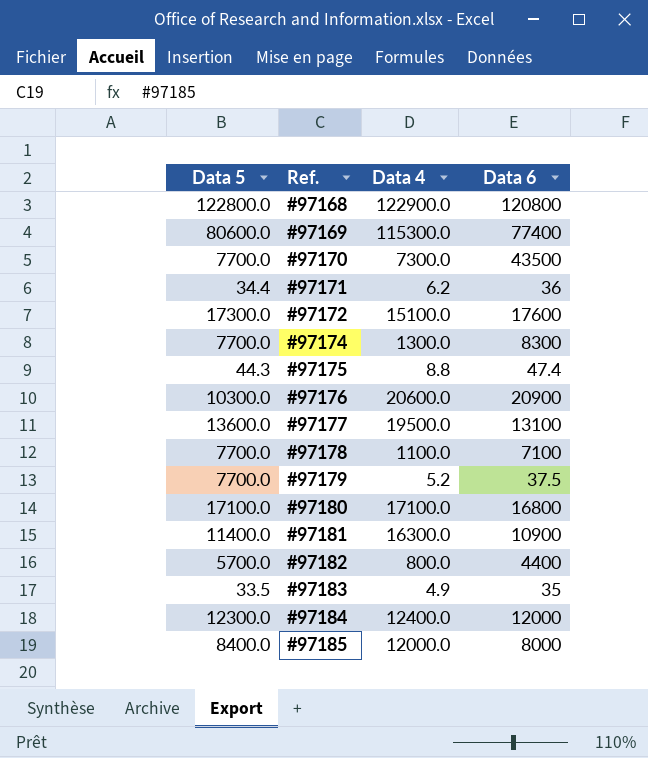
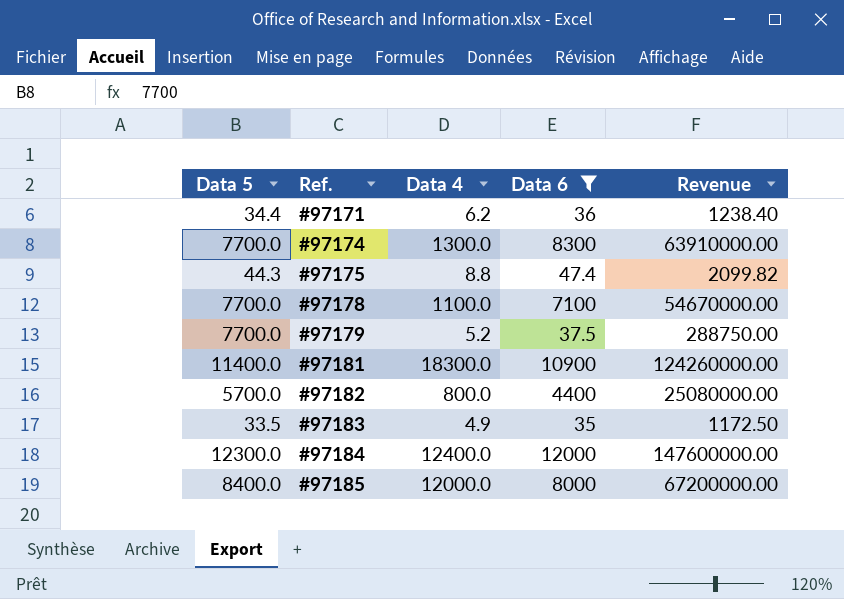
filter: none -> Data 6 <= 12000
column Revenue | formula: none -> [Data 5] * [Data 6]
#97181 | Data 4: 16300.0 -> 18300.0

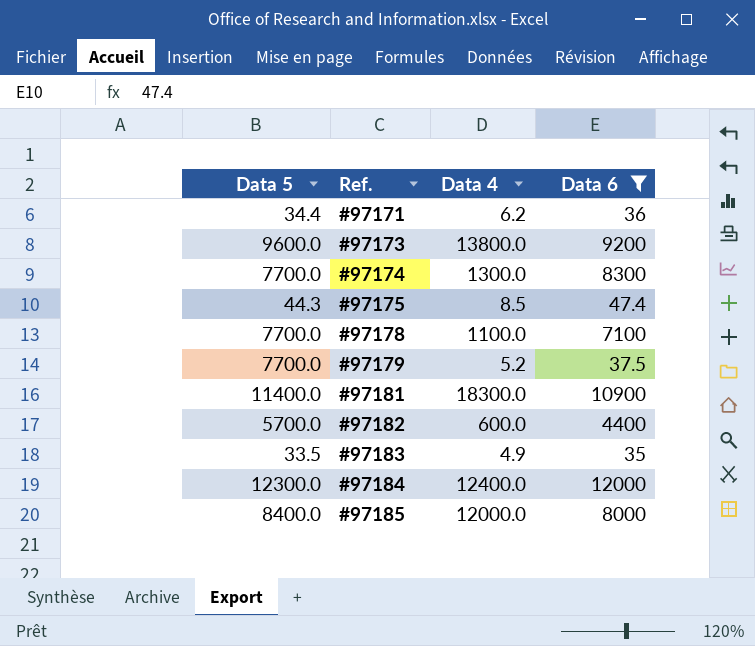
column Revenue | formula: [Data 5] * [Data 6] -> none
row #97173: none -> 9600.0 | 13800.0 | 9200
#97175 | Data 4: 8.8 -> 8.5
#97182 | Data 4: 800.0 -> 600.0

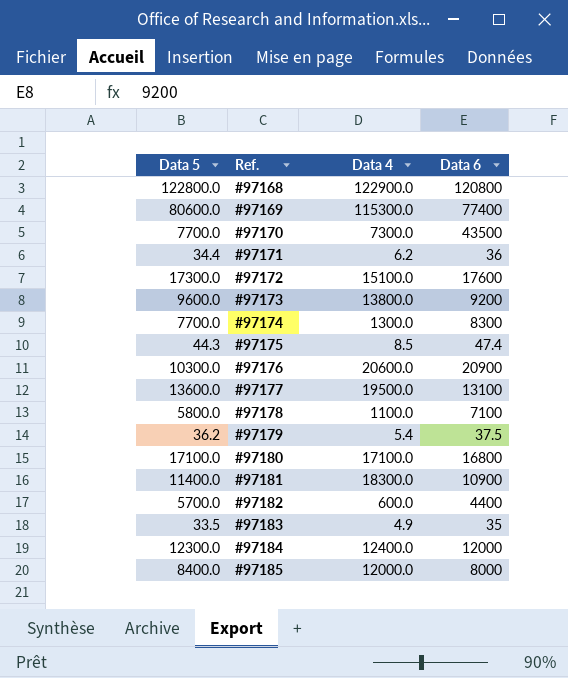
filter: Data 6 <= 12000 -> none
#97178 | Data 5: 7700.0 -> 5800.0
#97179 | Data 5: 7700.0 -> 36.2
#97179 | Data 4: 5.2 -> 5.4

